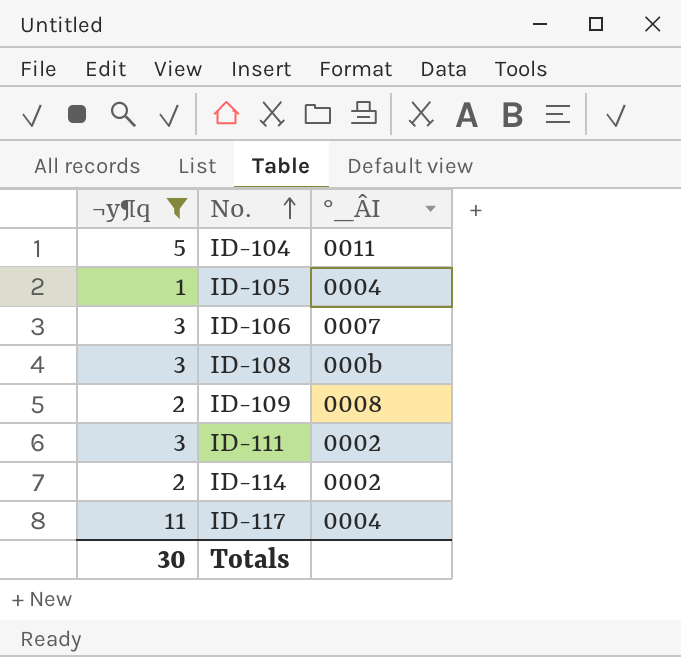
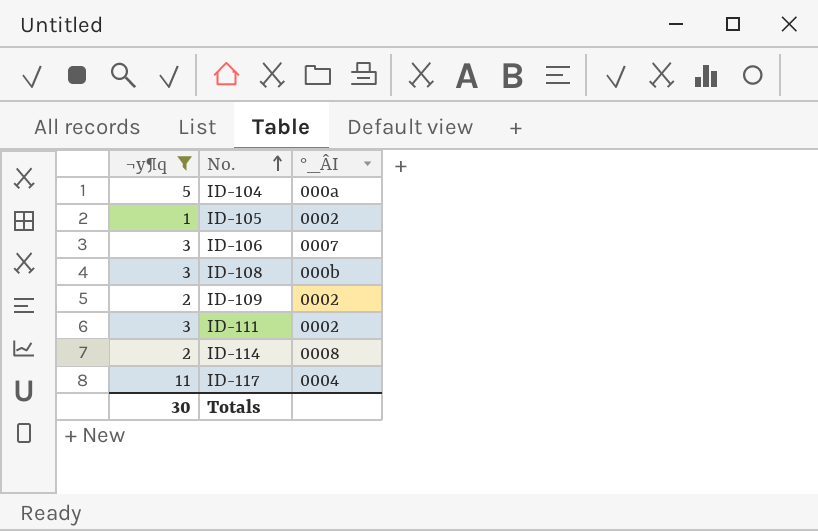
ID-104 | °_ÂI: 0011 -> 000a
ID-105 | °_ÂI: 0004 -> 0002
ID-109 | °_ÂI: 0008 -> 0002
ID-114 | °_ÂI: 0002 -> 0008

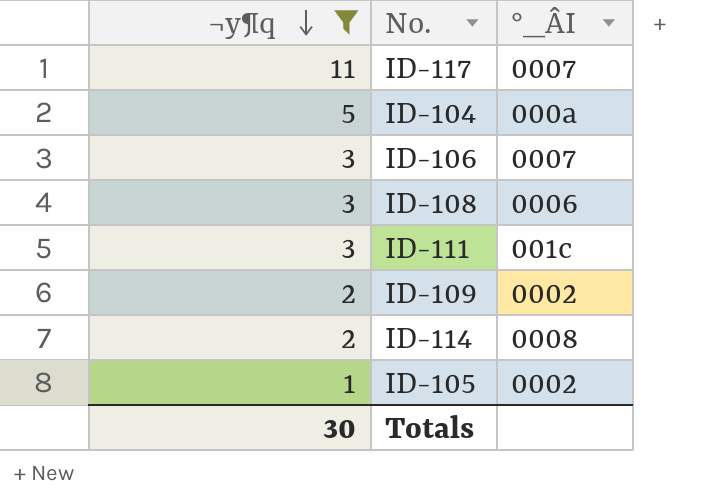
row order: No. ascending -> ¬y¶q descending
ID-117 | °_ÂI: 0004 -> 0007
ID-108 | °_ÂI: 000b -> 0006
ID-111 | °_ÂI: 0002 -> 001c

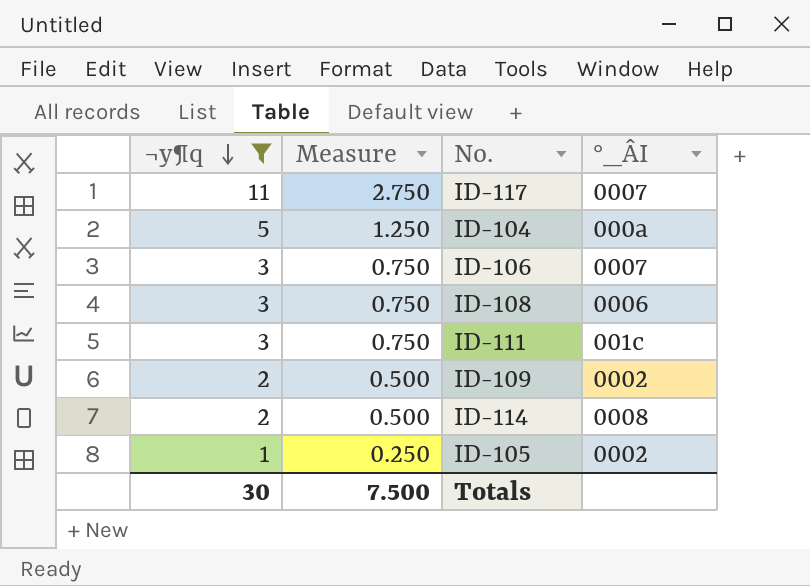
column Measure | formula: none -> [¬y¶q] * 0.25

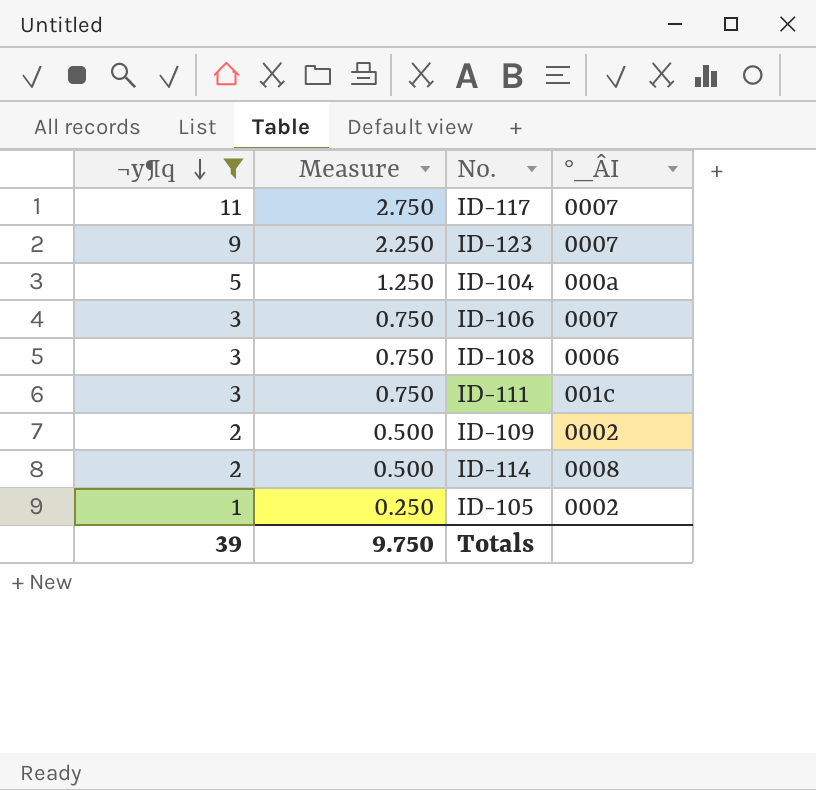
row ID-123: none -> 9 | 2.250 | 0007
Totals | ¬y¶q: 30 -> 39
Totals | Measure: 7.500 -> 9.750

